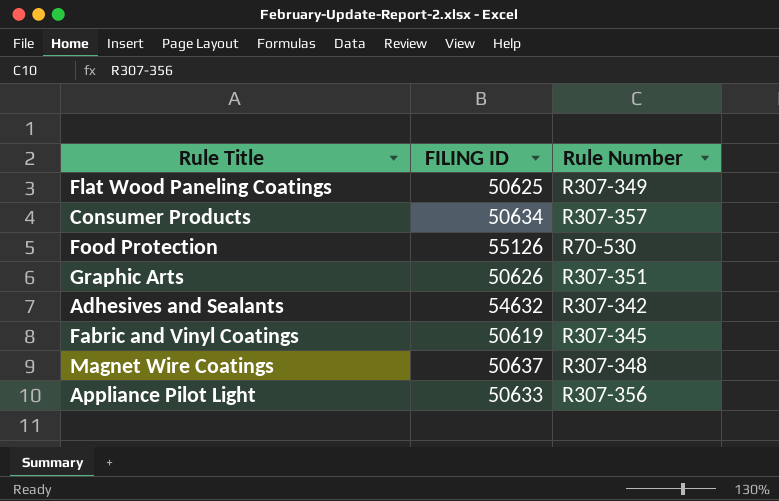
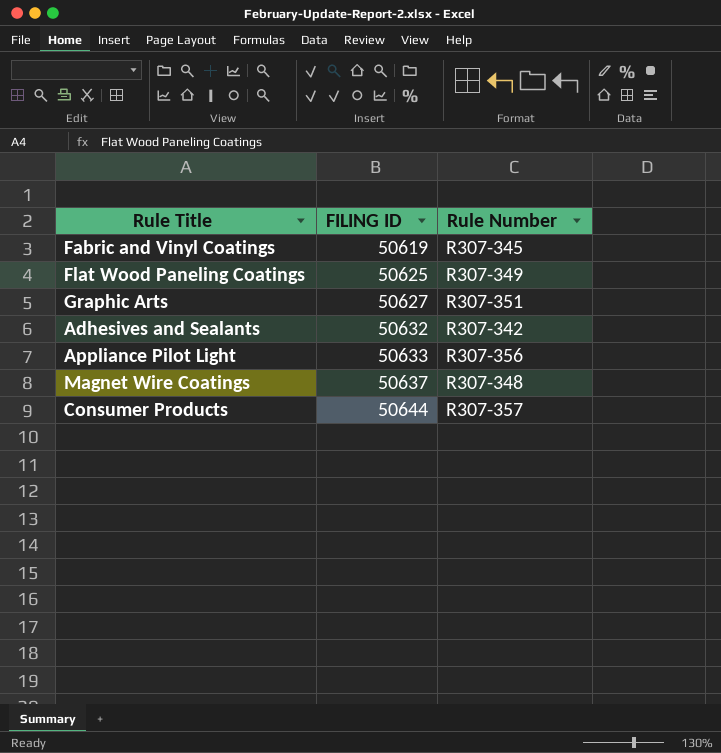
row order: none -> FILING ID ascending
row Food Protection: 55126 | R70-530 -> none
Graphic Arts | FILING ID: 50626 -> 50627
Adhesives and Sealants | FILING ID: 54632 -> 50632
Consumer Products | FILING ID: 50634 -> 50644

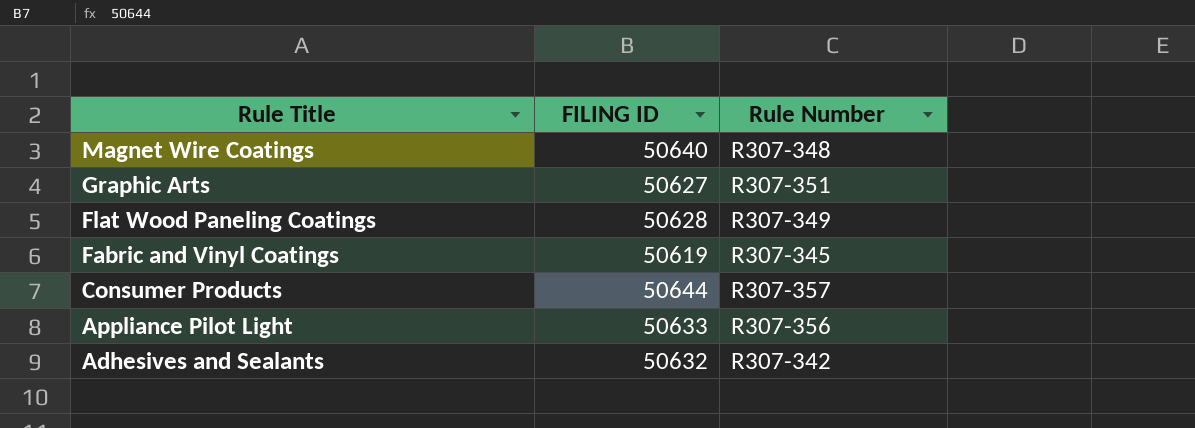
row order: FILING ID ascending -> Rule Title descending
Magnet Wire Coatings | FILING ID: 50637 -> 50640
Flat Wood Paneling Coatings | FILING ID: 50625 -> 50628

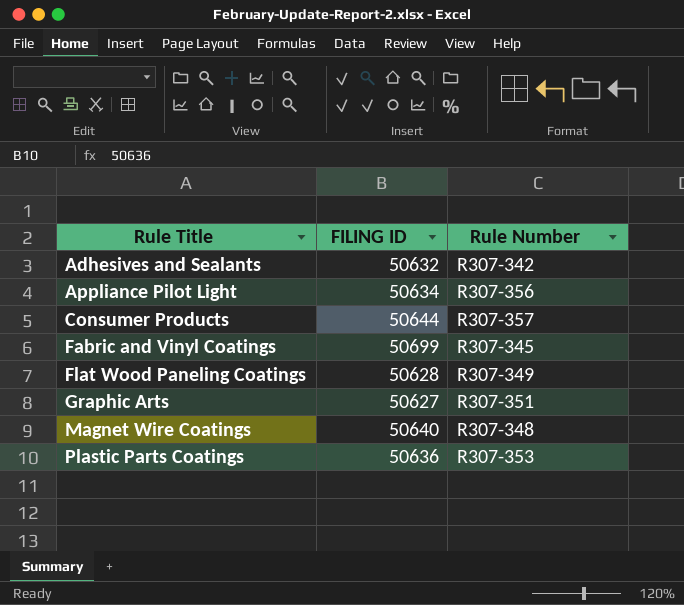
row order: Rule Title descending -> Rule Title ascending
Appliance Pilot Light | FILING ID: 50633 -> 50634
Fabric and Vinyl Coatings | FILING ID: 50619 -> 50699
row Plastic Parts Coatings: none -> 50636 | R307-353

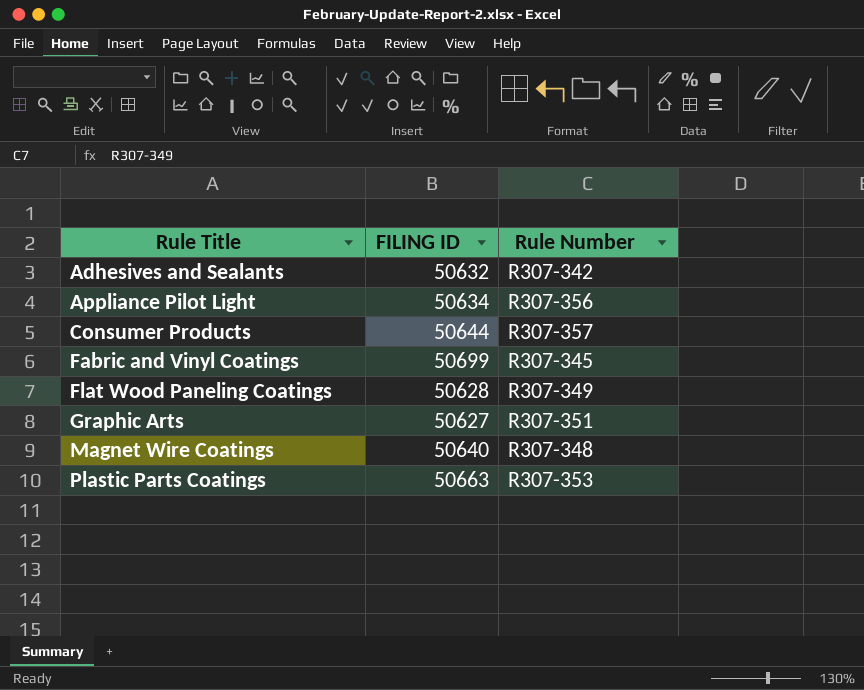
Plastic Parts Coatings | FILING ID: 50636 -> 50663

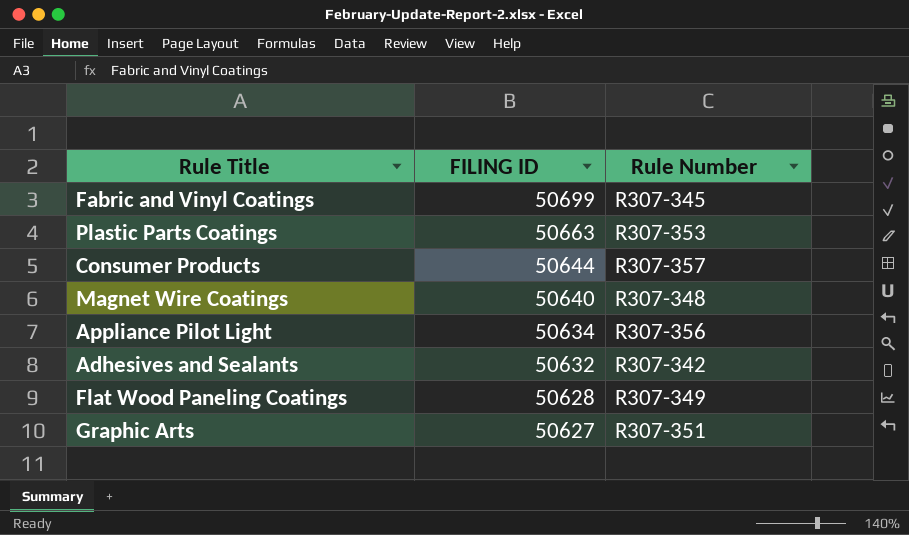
row order: Rule Title ascending -> FILING ID descending

